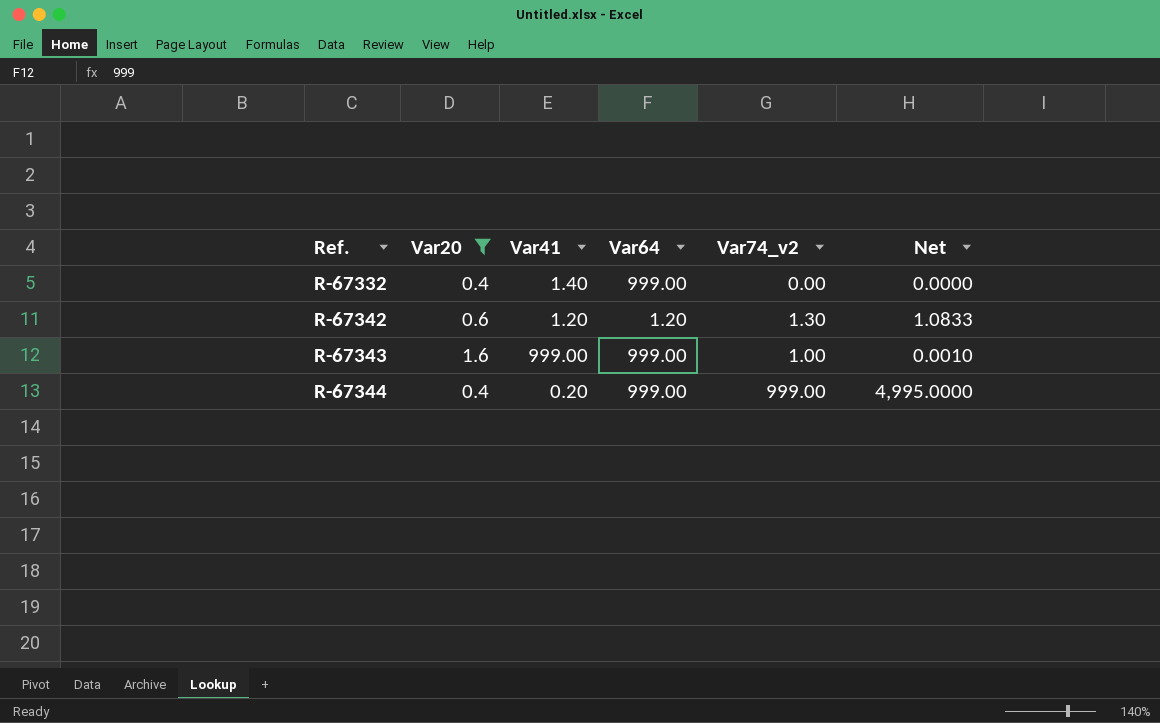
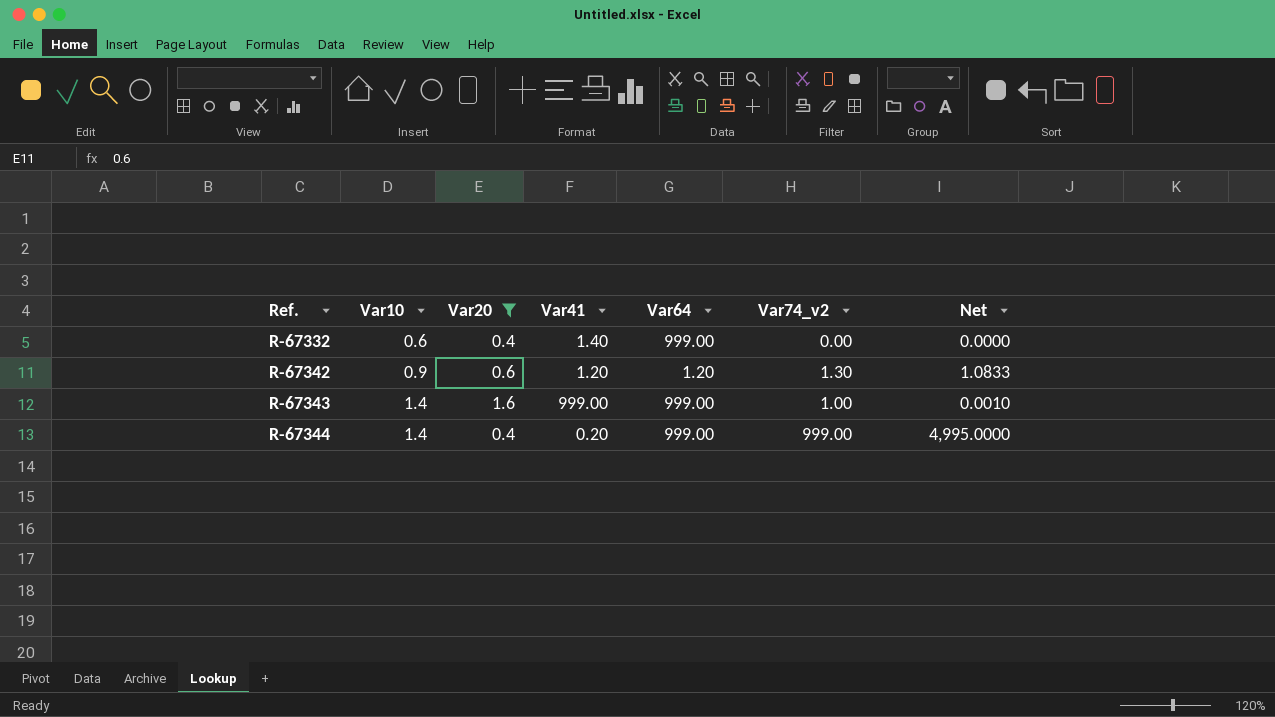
column Var10 | position: none -> 2

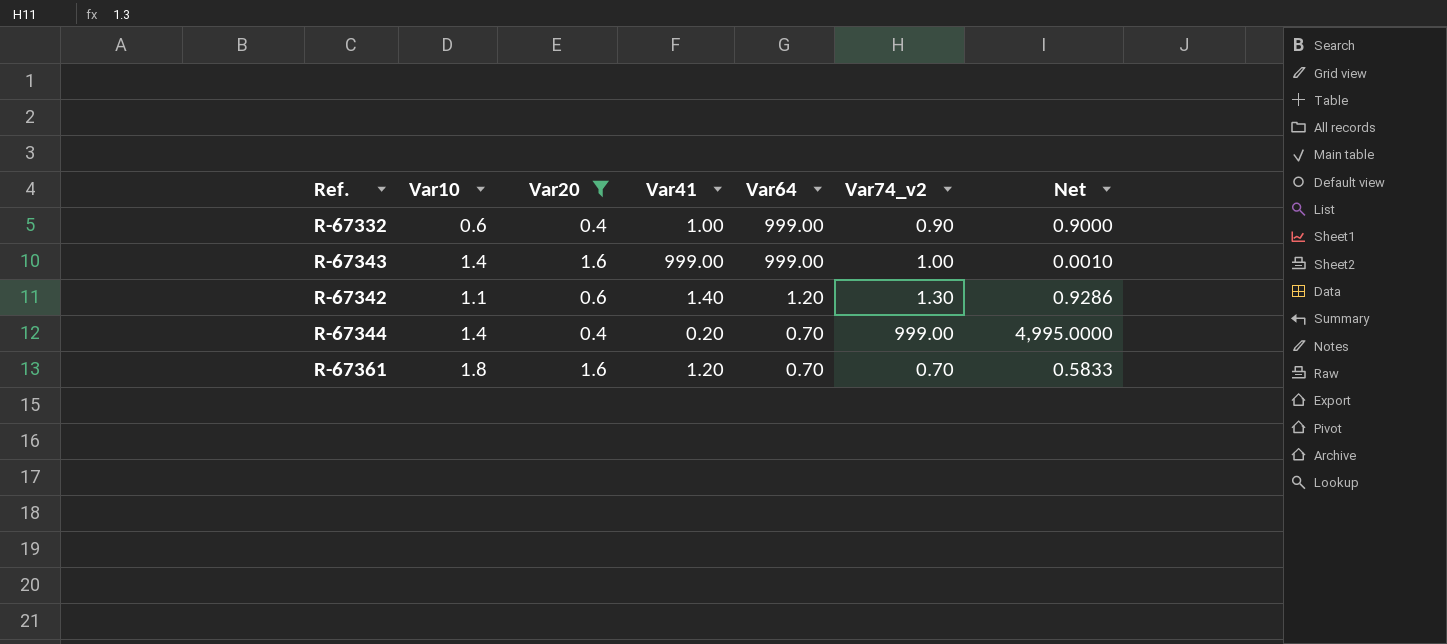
row order: Ref. ascending -> Var64 descending
R-67332 | Var41: 1.40 -> 1.00
R-67332 | Var74_v2: 0.00 -> 0.90
R-67332 | Net: 0.0000 -> 0.9000
R-67342 | Var10: 0.9 -> 1.1
R-67342 | Var41: 1.20 -> 1.40
R-67342 | Net: 1.0833 -> 0.9286
R-67344 | Var64: 999.00 -> 0.70
row R-67361: none -> 1.8 | 1.6 | 1.20 | 0.70 | 0.70 | 0.5833

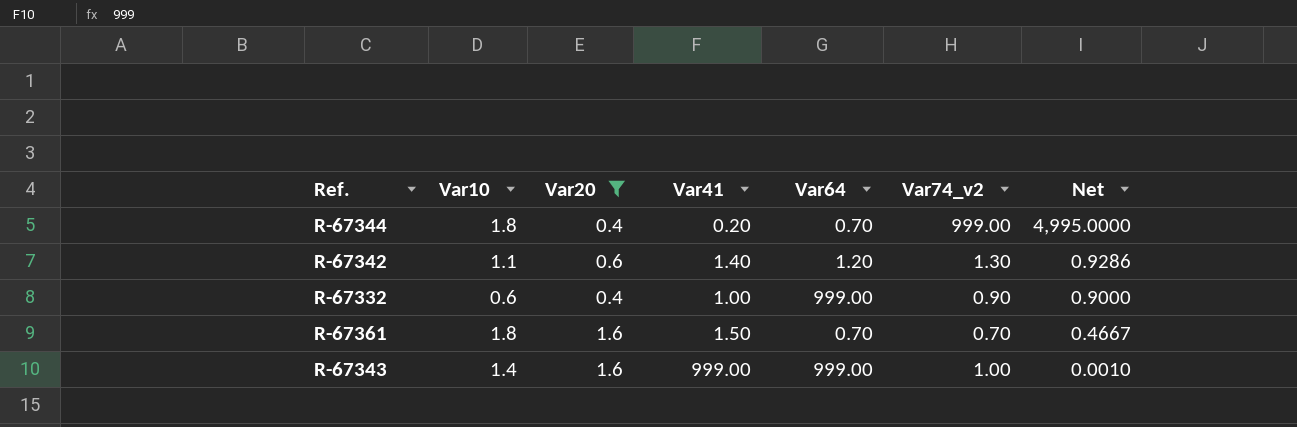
row order: Var64 descending -> Net descending
R-67344 | Var10: 1.4 -> 1.8
R-67361 | Var41: 1.20 -> 1.50
R-67361 | Net: 0.5833 -> 0.4667

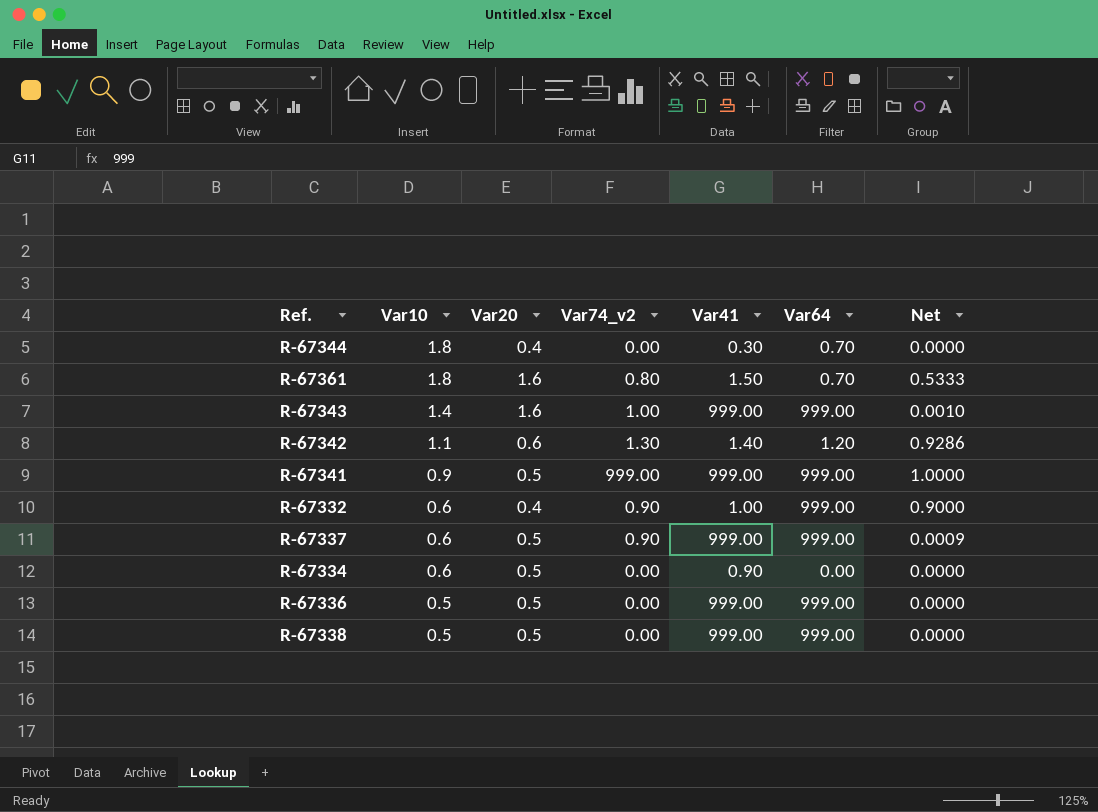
filter: Var20 != 0.5 -> none
row order: Net descending -> Var10 descending
column Var74_v2 | position: 6 -> 4
R-67344 | Var74_v2: 999.00 -> 0.00
R-67344 | Var41: 0.20 -> 0.30
R-67344 | Net: 4,995.0000 -> 0.0000
R-67361 | Var74_v2: 0.70 -> 0.80
R-67361 | Net: 0.4667 -> 0.5333

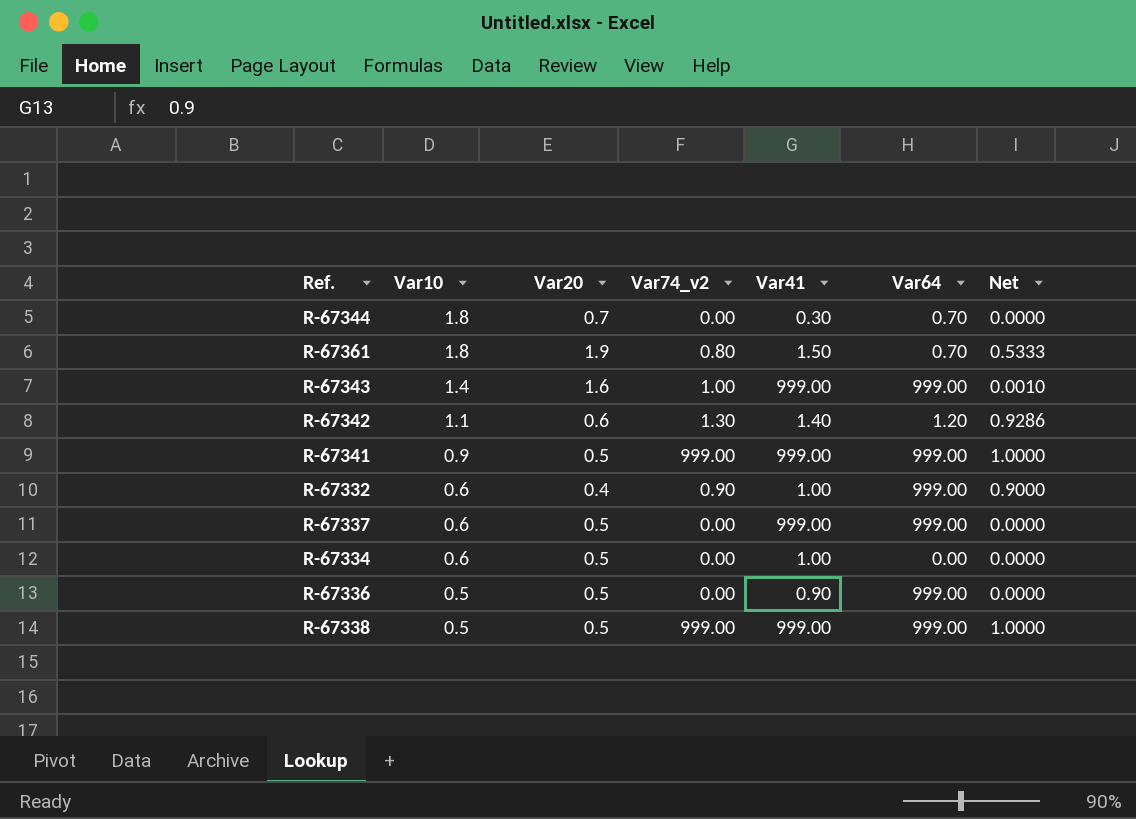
R-67344 | Var20: 0.4 -> 0.7
R-67361 | Var20: 1.6 -> 1.9
R-67337 | Var74_v2: 0.90 -> 0.00
R-67337 | Net: 0.0009 -> 0.0000
R-67334 | Var41: 0.90 -> 1.00
R-67336 | Var41: 999.00 -> 0.90
R-67338 | Var74_v2: 0.00 -> 999.00
R-67338 | Net: 0.0000 -> 1.0000

